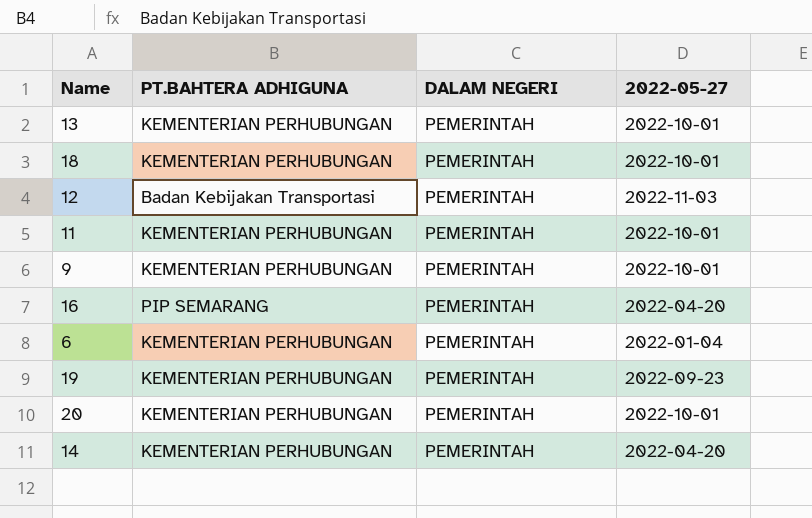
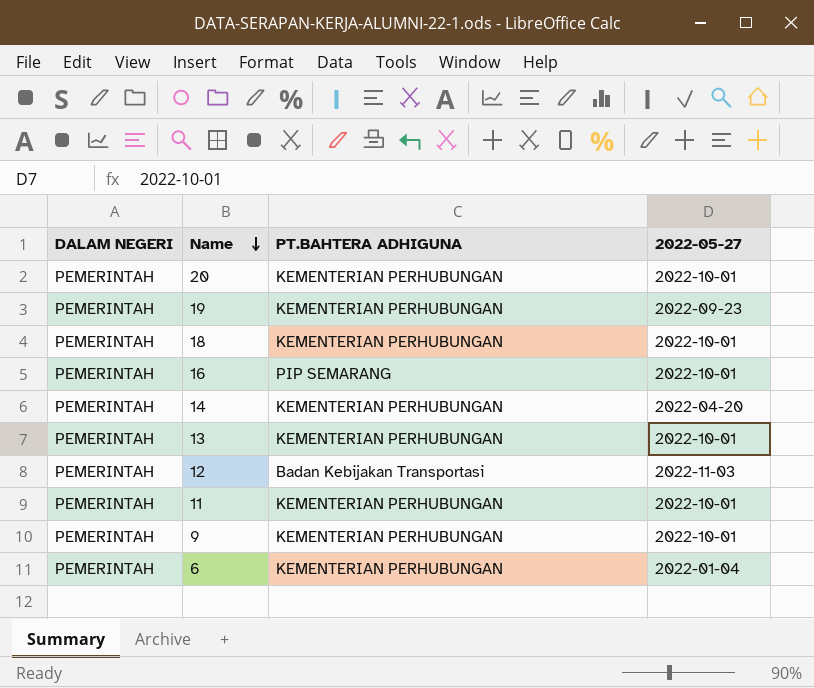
row order: none -> Name descending
column DALAM NEGERI | position: 3 -> 1
16 | 2022-05-27: 2022-04-20 -> 2022-10-01

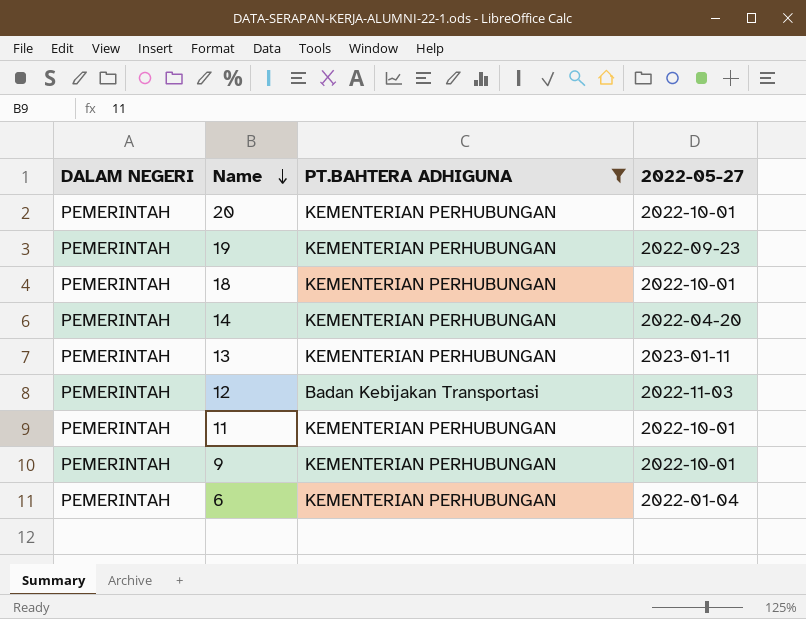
filter: none -> PT.BAHTERA ADHIGUNA != PIP SEMARANG
13 | 2022-05-27: 2022-10-01 -> 2023-01-11

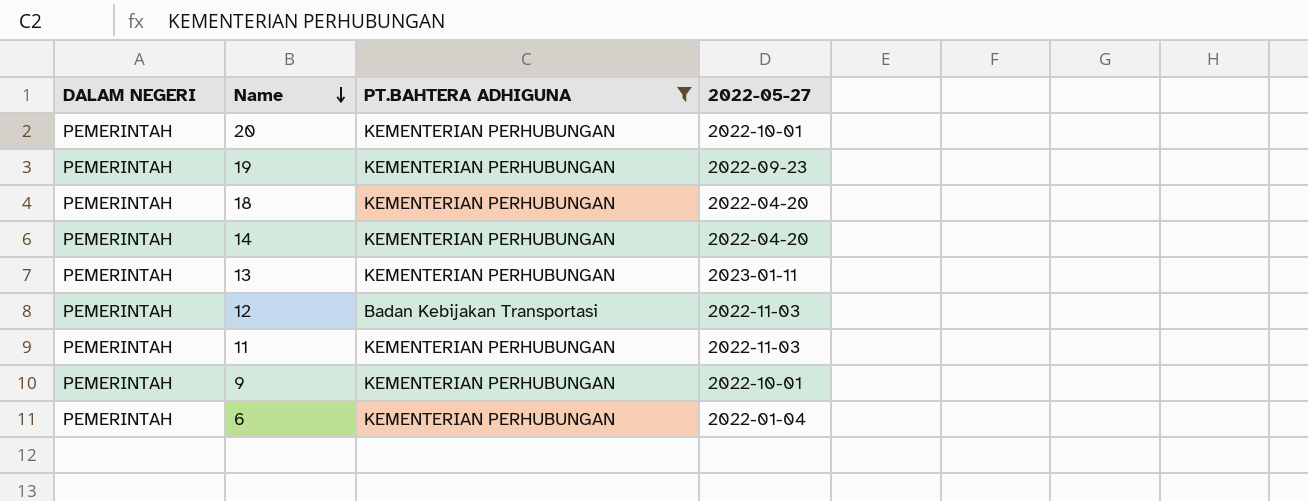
18 | 2022-05-27: 2022-10-01 -> 2022-04-20
11 | 2022-05-27: 2022-10-01 -> 2022-11-03

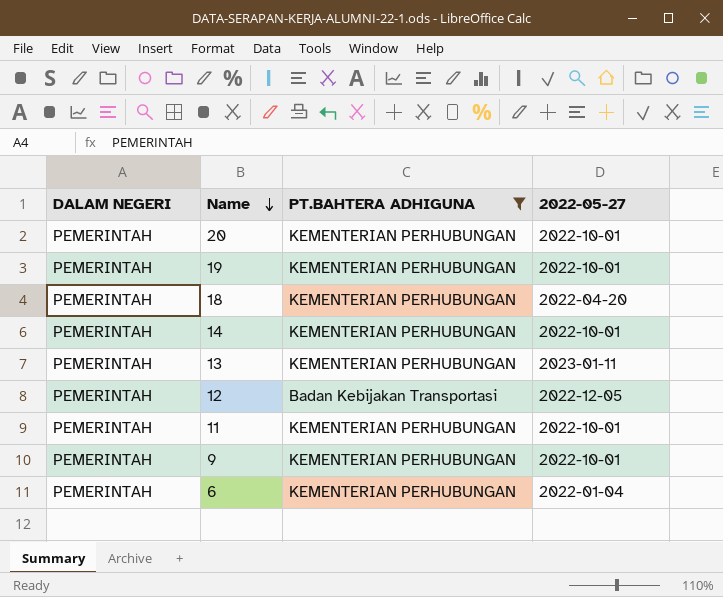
19 | 2022-05-27: 2022-09-23 -> 2022-10-01
14 | 2022-05-27: 2022-04-20 -> 2022-10-01
12 | 2022-05-27: 2022-11-03 -> 2022-12-05
11 | 2022-05-27: 2022-11-03 -> 2022-10-01

